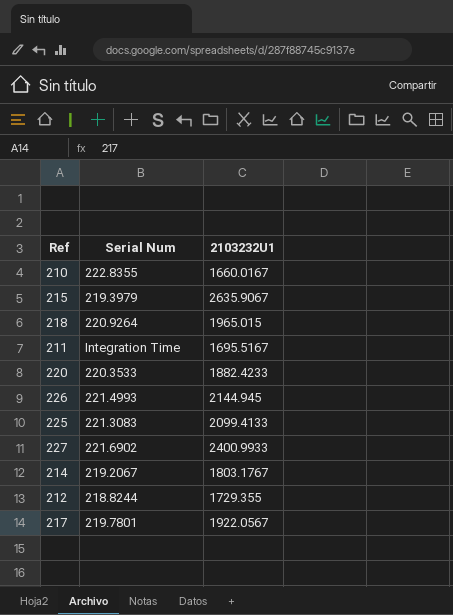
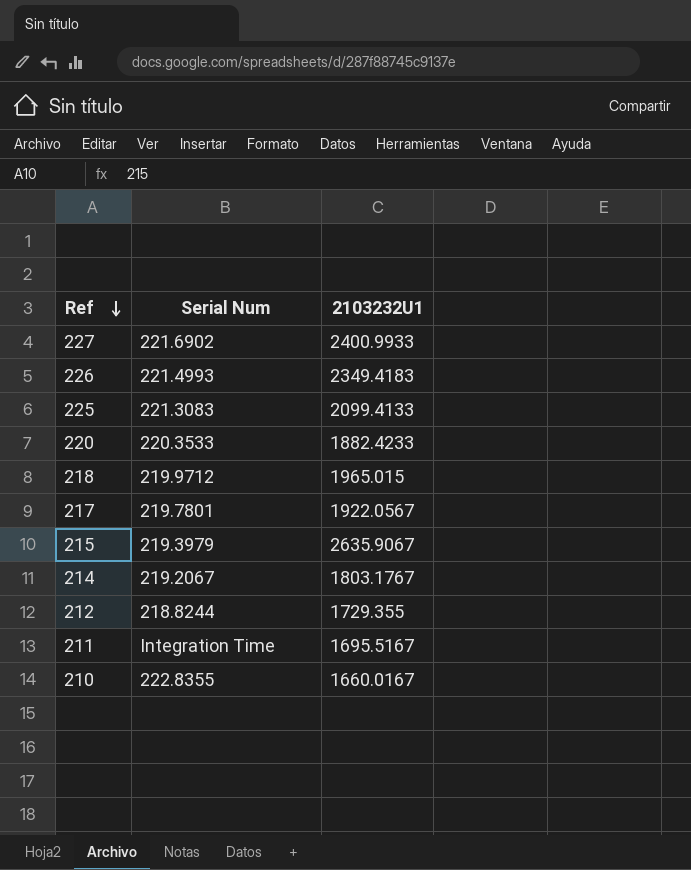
row order: none -> Ref descending
226 | 2103232U1: 2144.945 -> 2349.4183
218 | Serial Num: 220.9264 -> 219.9712

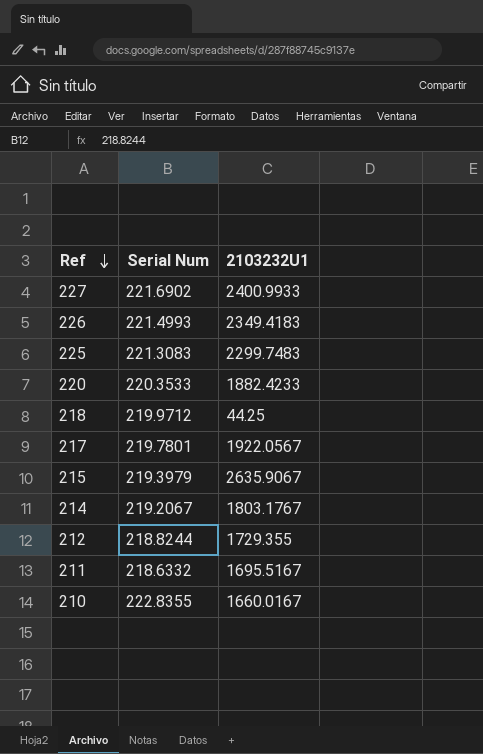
225 | 2103232U1: 2099.4133 -> 2299.7483
218 | 2103232U1: 1965.015 -> 44.25
211 | Serial Num: Integration Time -> 218.6332

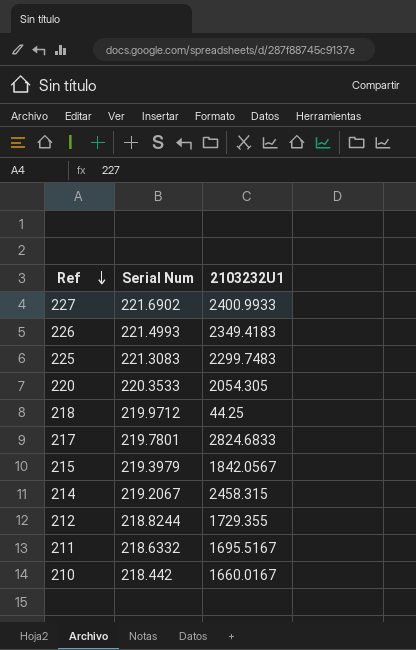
220 | 2103232U1: 1882.4233 -> 2054.305
217 | 2103232U1: 1922.0567 -> 2824.6833
215 | 2103232U1: 2635.9067 -> 1842.0567
214 | 2103232U1: 1803.1767 -> 2458.315
210 | Serial Num: 222.8355 -> 218.442

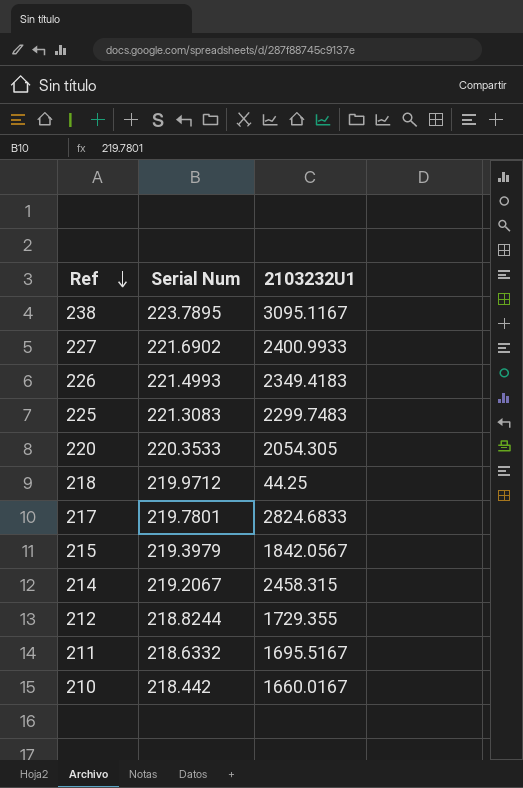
row 238: none -> 223.7895 | 3095.1167

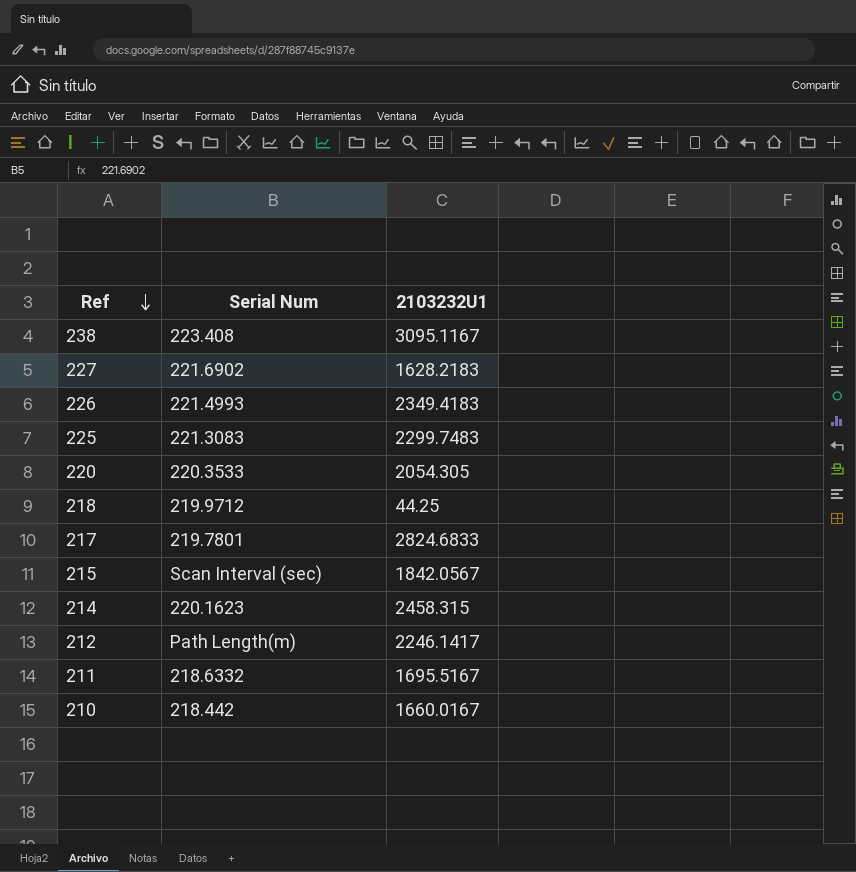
238 | Serial Num: 223.7895 -> 223.408
227 | 2103232U1: 2400.9933 -> 1628.2183
215 | Serial Num: 219.3979 -> Scan Interval (sec)
214 | Serial Num: 219.2067 -> 220.1623
212 | Serial Num: 218.8244 -> Path Length(m)
212 | 2103232U1: 1729.355 -> 2246.1417

